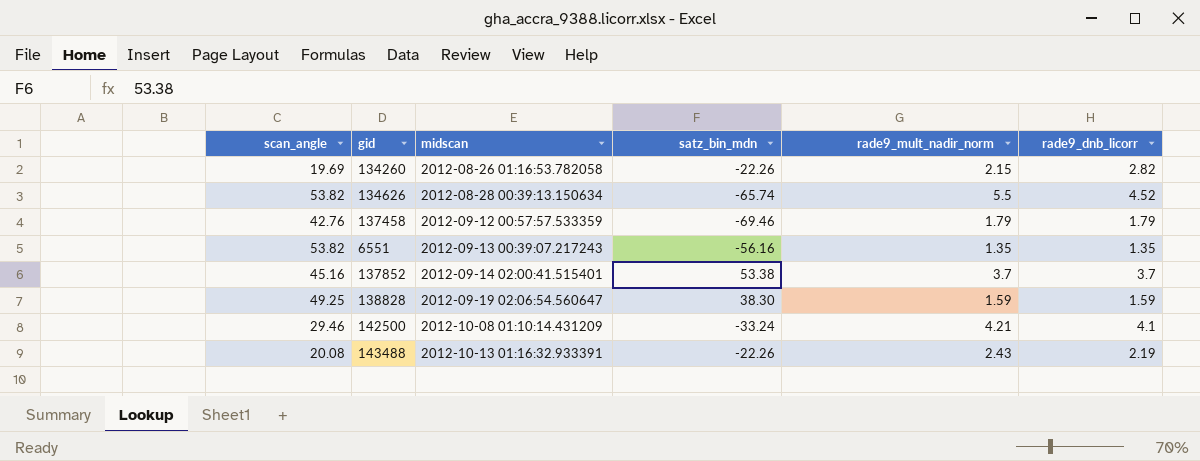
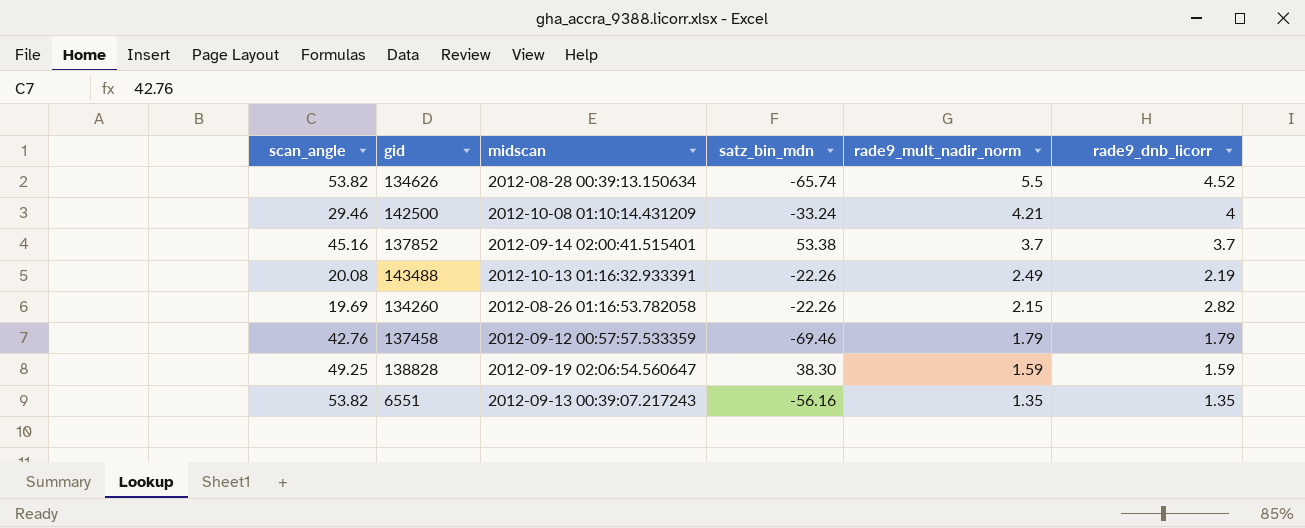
row order: midscan ascending -> rade9_mult_nadir_norm descending
142500 | rade9_dnb_licorr: 4.1 -> 4
143488 | rade9_mult_nadir_norm: 2.43 -> 2.49

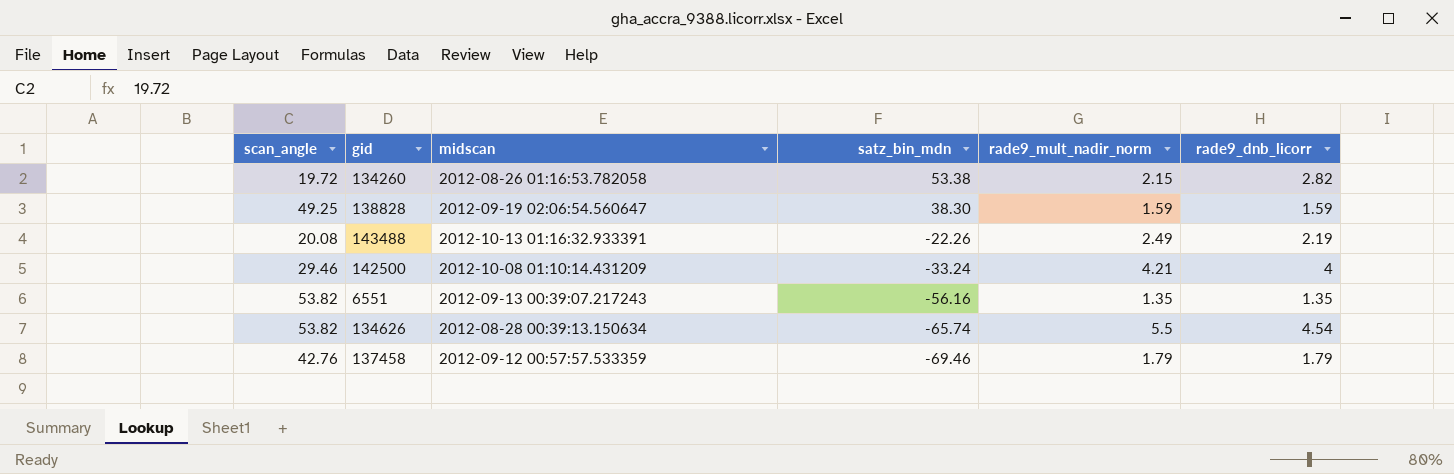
row order: rade9_mult_nadir_norm descending -> satz_bin_mdn descending
row 137852: 45.16 | 2012-09-14 02:00:41.515401 | 53.38 | 3.7 | 3.7 -> none
134260 | scan_angle: 19.69 -> 19.72
134260 | satz_bin_mdn: -22.26 -> 53.38
134626 | rade9_dnb_licorr: 4.52 -> 4.54

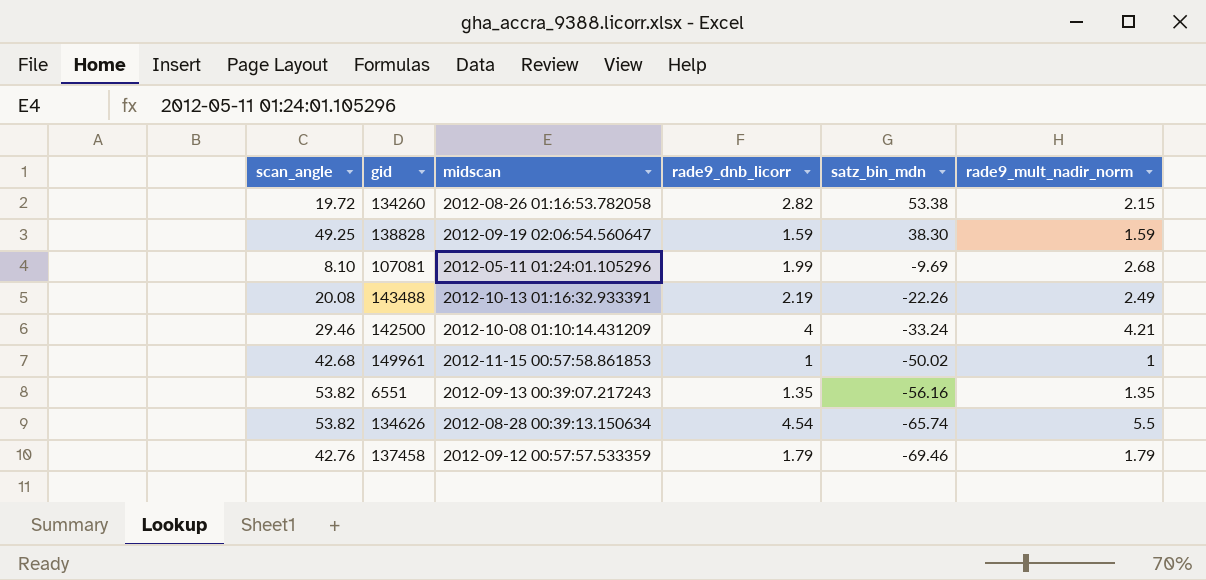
column rade9_dnb_licorr | position: 6 -> 4
row 107081: none -> 8.10 | 2012-05-11 01:24:01.105296 | 1.99 | -9.69 | 2.68
row 149961: none -> 42.68 | 2012-11-15 00:57:58.861853 | 1 | -50.02 | 1

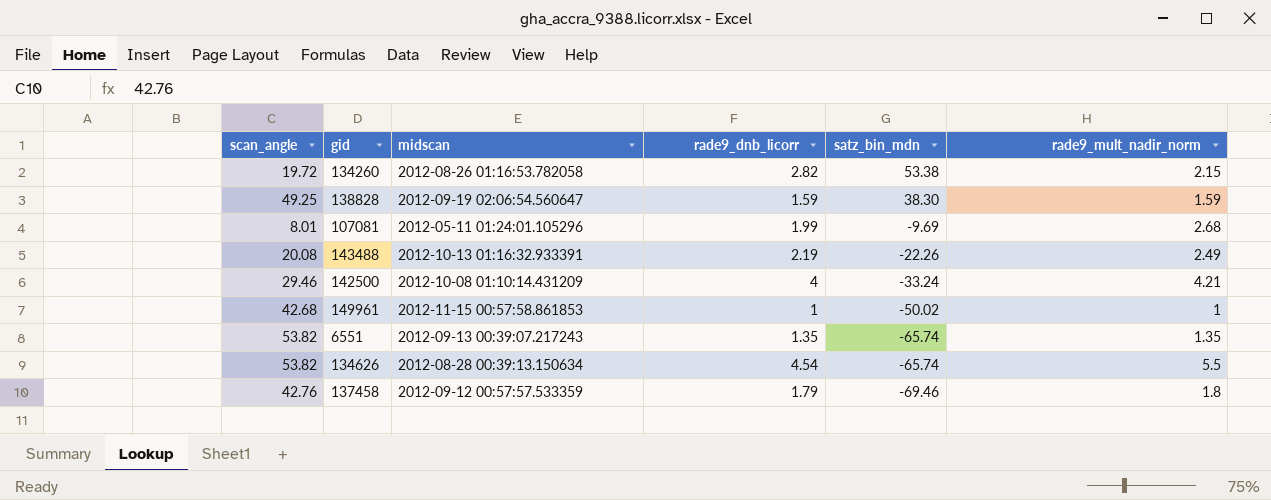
107081 | scan_angle: 8.10 -> 8.01
6551 | satz_bin_mdn: -56.16 -> -65.74
137458 | rade9_mult_nadir_norm: 1.79 -> 1.8

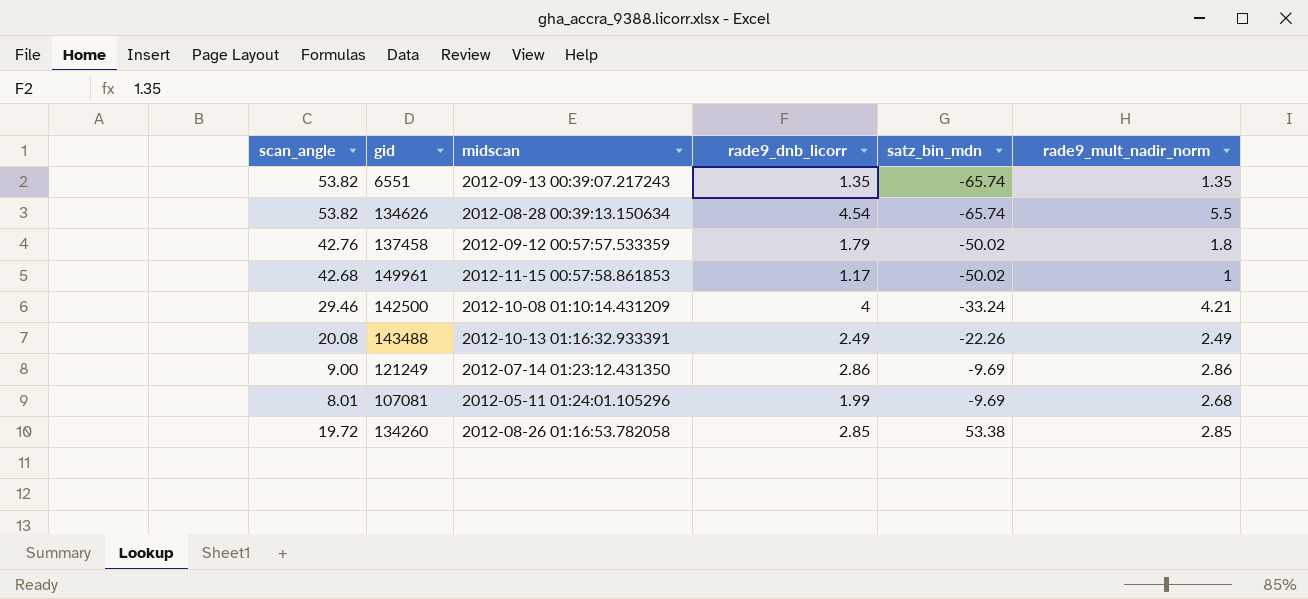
row order: satz_bin_mdn descending -> satz_bin_mdn ascending
row 138828: 49.25 | 2012-09-19 02:06:54.560647 | 1.59 | 38.30 | 1.59 -> none
137458 | satz_bin_mdn: -69.46 -> -50.02
149961 | rade9_dnb_licorr: 1 -> 1.17
143488 | rade9_dnb_licorr: 2.19 -> 2.49
row 121249: none -> 9.00 | 2012-07-14 01:23:12.431350 | 2.86 | -9.69 | 2.86
134260 | rade9_dnb_licorr: 2.82 -> 2.85
134260 | rade9_mult_nadir_norm: 2.15 -> 2.85

